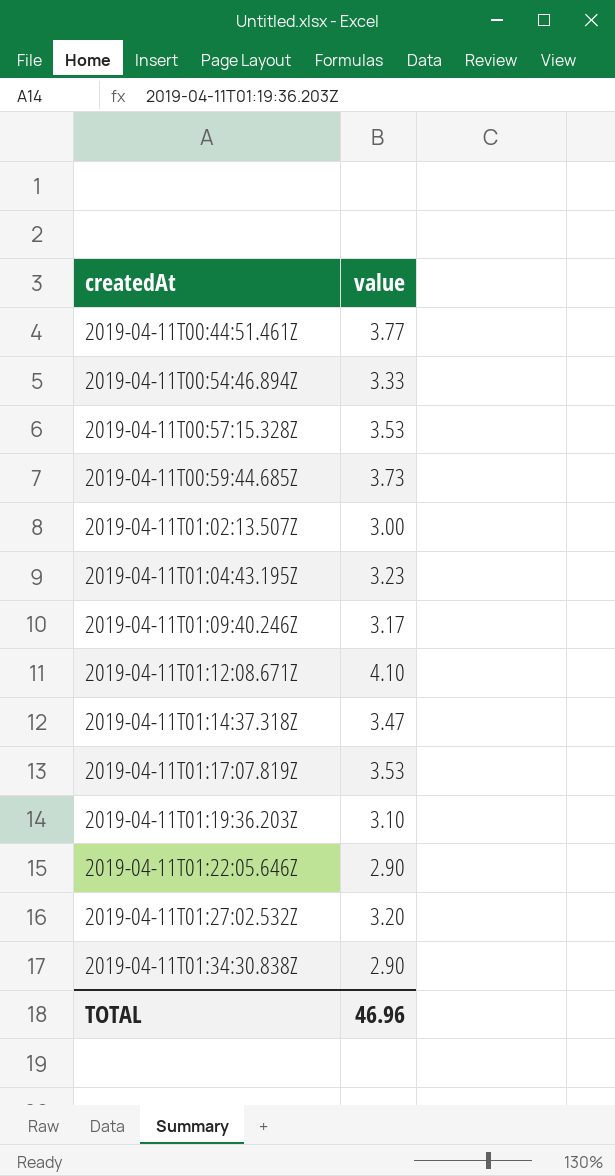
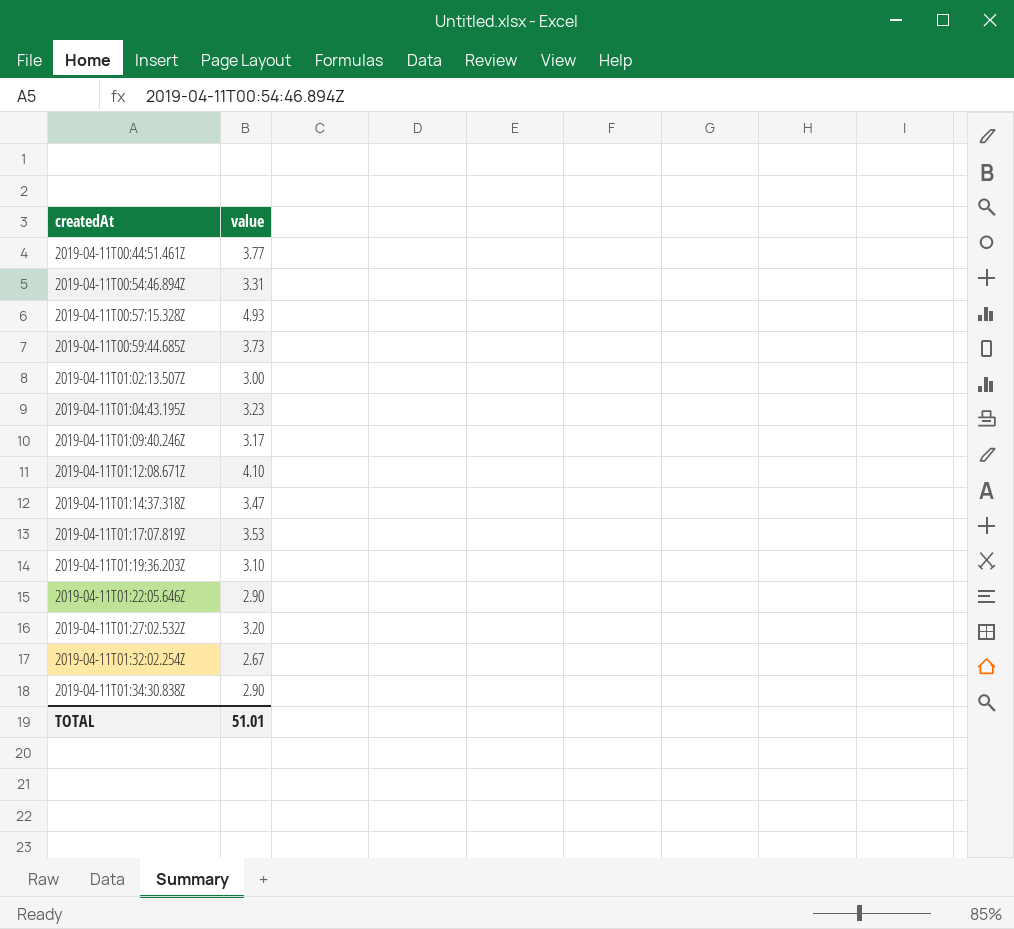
2019-04-11T00:54:46.894Z | value: 3.33 -> 3.31
2019-04-11T00:57:15.328Z | value: 3.53 -> 4.93
row 2019-04-11T01:32:02.254Z: none -> 2.67
TOTAL | value: 46.96 -> 51.01

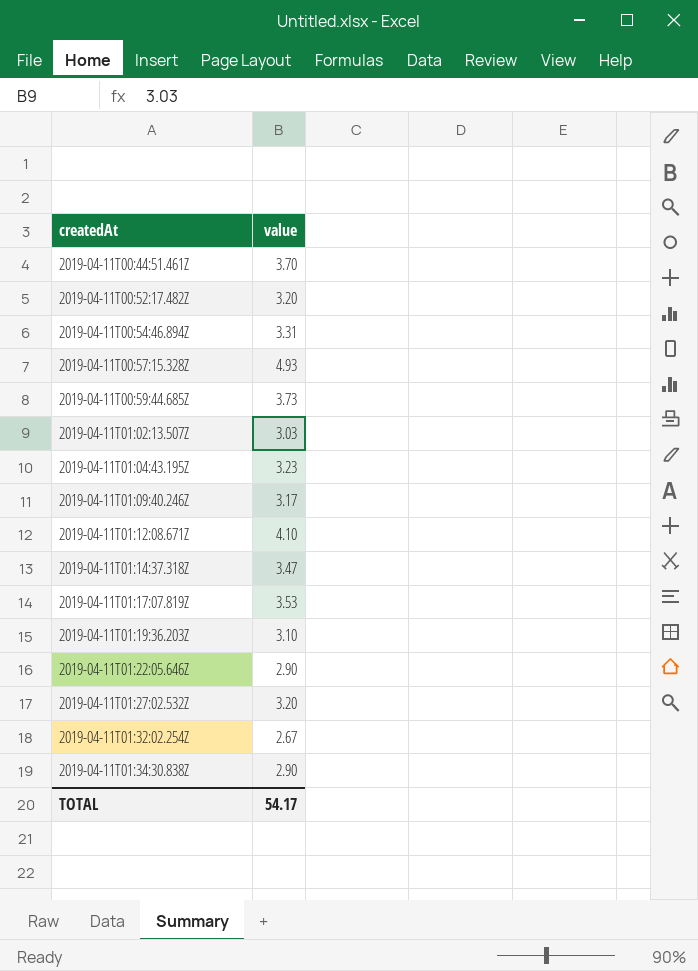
2019-04-11T00:44:51.461Z | value: 3.77 -> 3.70
row 2019-04-11T00:52:17.482Z: none -> 3.20
2019-04-11T01:02:13.507Z | value: 3.00 -> 3.03
TOTAL | value: 51.01 -> 54.17

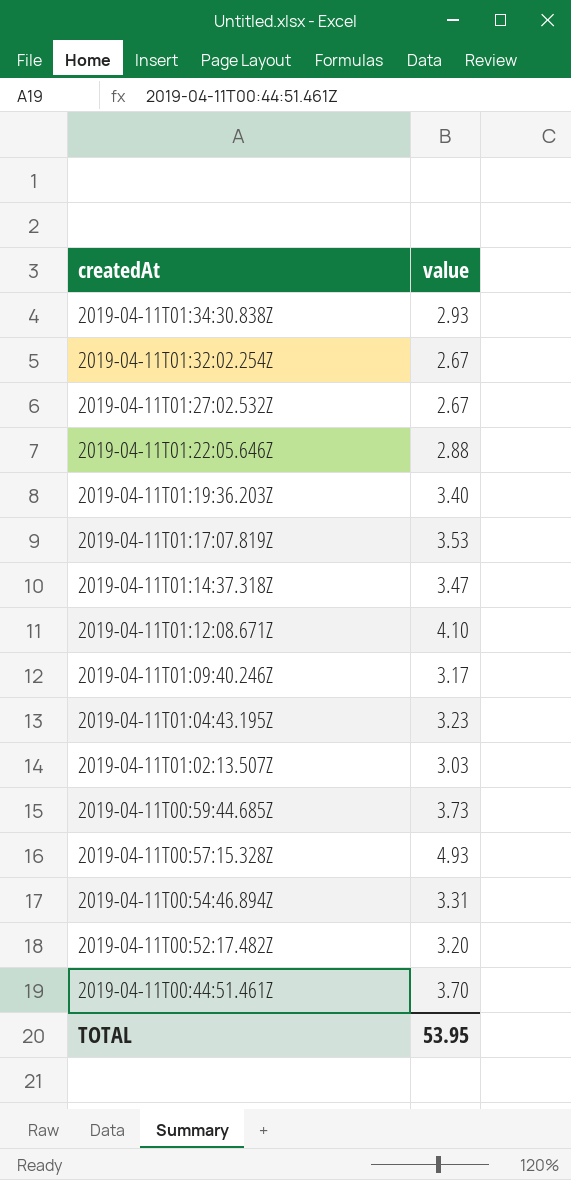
row order: createdAt ascending -> createdAt descending
2019-04-11T01:34:30.838Z | value: 2.90 -> 2.93
2019-04-11T01:27:02.532Z | value: 3.20 -> 2.67
2019-04-11T01:22:05.646Z | value: 2.90 -> 2.88
2019-04-11T01:19:36.203Z | value: 3.10 -> 3.40
TOTAL | value: 54.17 -> 53.95

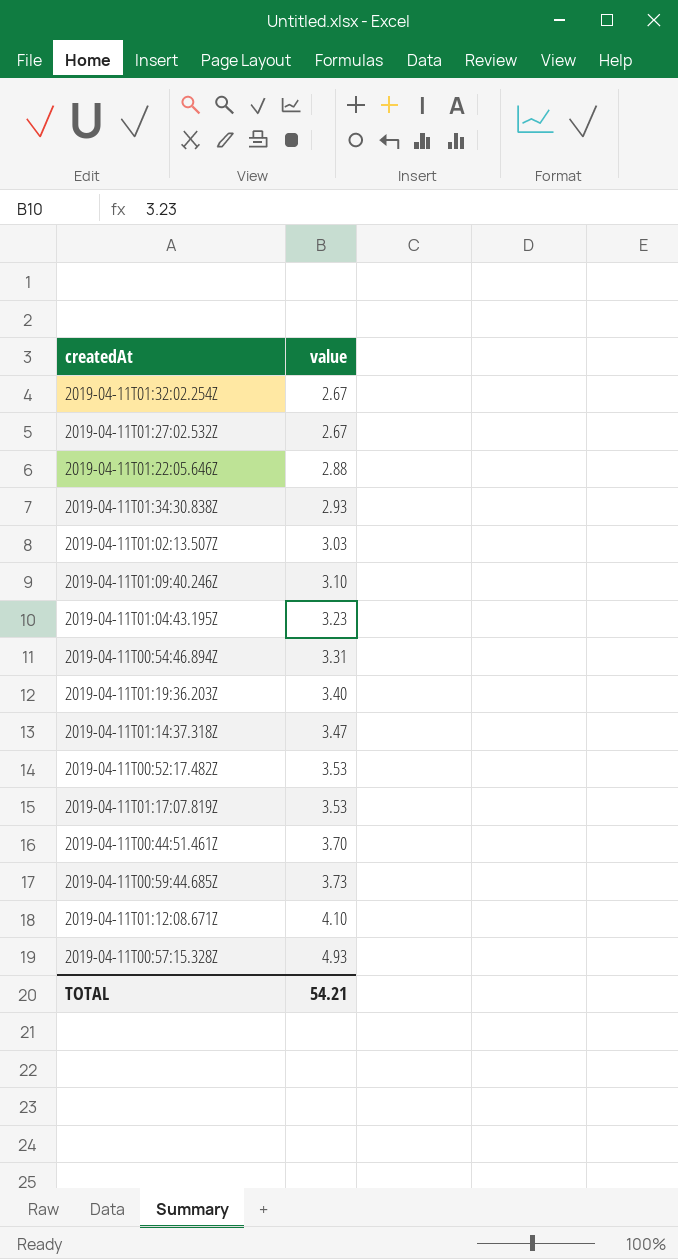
row order: createdAt descending -> value ascending
2019-04-11T01:09:40.246Z | value: 3.17 -> 3.10
2019-04-11T00:52:17.482Z | value: 3.20 -> 3.53
TOTAL | value: 53.95 -> 54.21

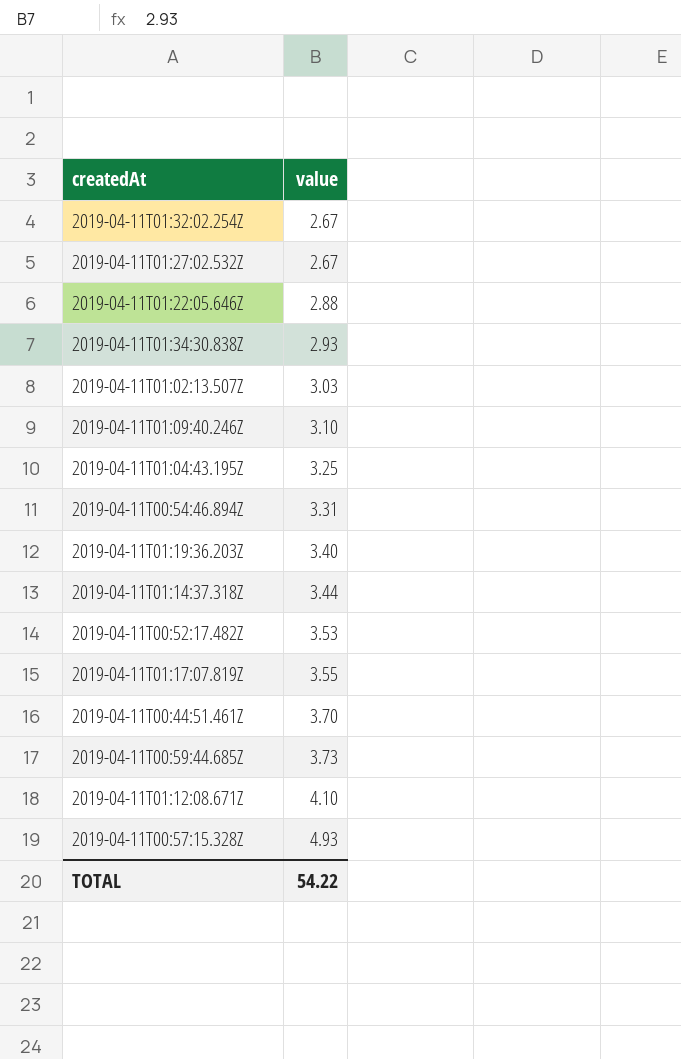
2019-04-11T01:04:43.195Z | value: 3.23 -> 3.25
2019-04-11T01:14:37.318Z | value: 3.47 -> 3.44
2019-04-11T01:17:07.819Z | value: 3.53 -> 3.55
TOTAL | value: 54.21 -> 54.22

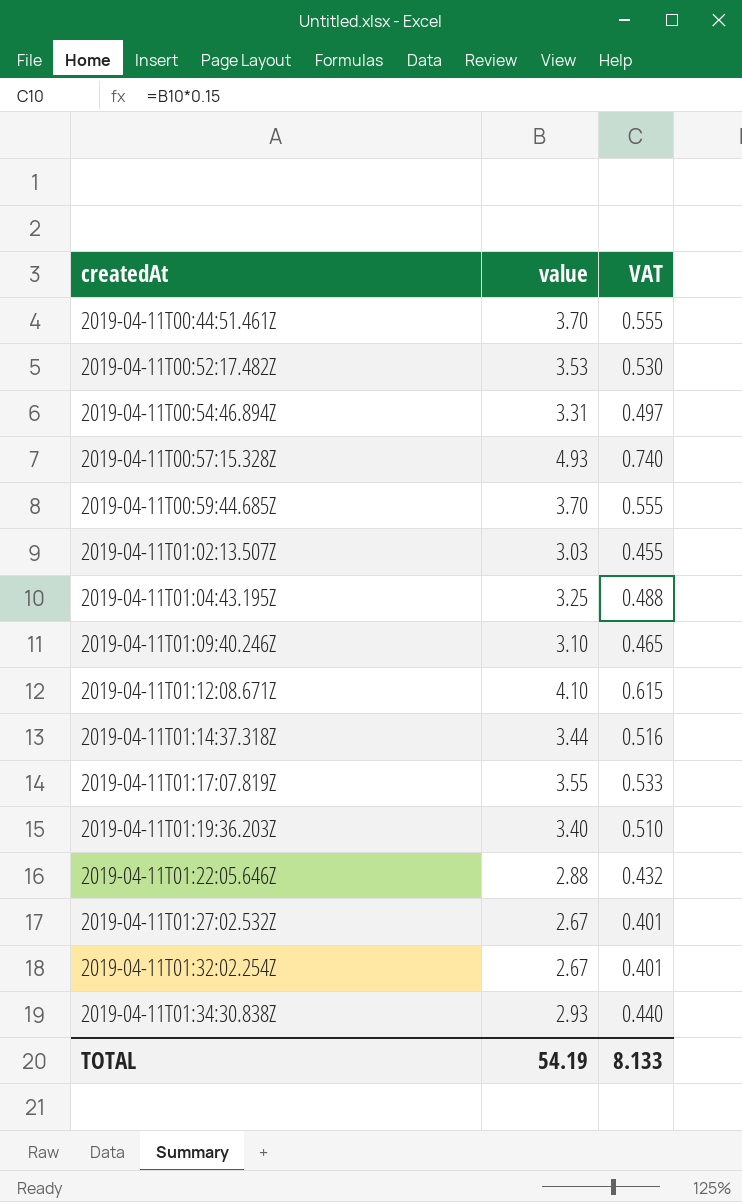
row order: value ascending -> createdAt ascending
column VAT | formula: none -> [value] * 0.15
2019-04-11T00:59:44.685Z | value: 3.73 -> 3.70
TOTAL | value: 54.22 -> 54.19

